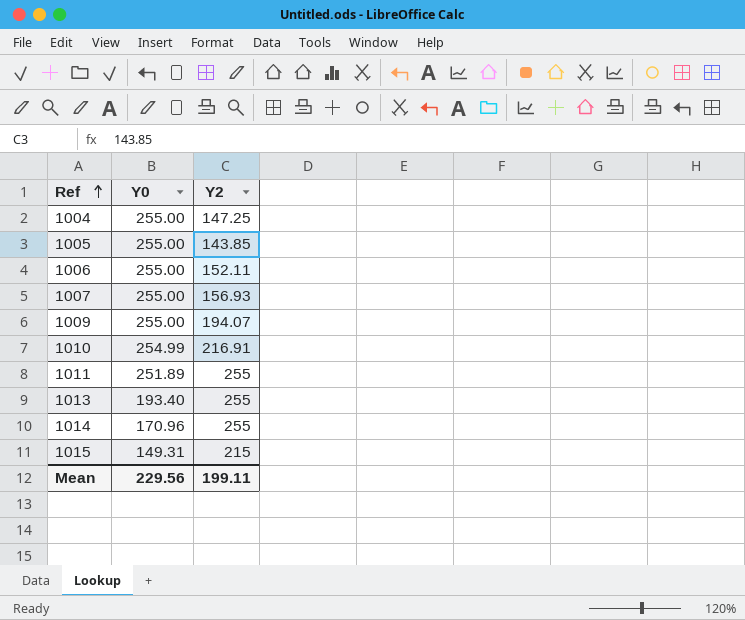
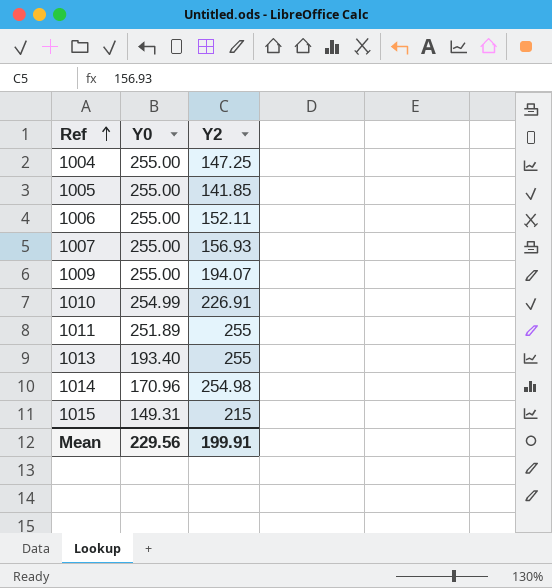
1005 | Y2: 143.85 -> 141.85
1010 | Y2: 216.91 -> 226.91
1014 | Y2: 255 -> 254.98
Mean | Y2: 199.11 -> 199.91

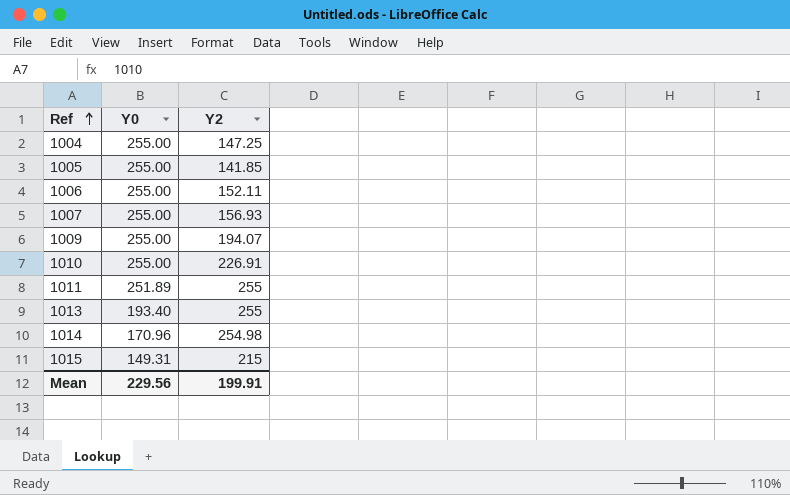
1010 | Y0: 254.99 -> 255.00

